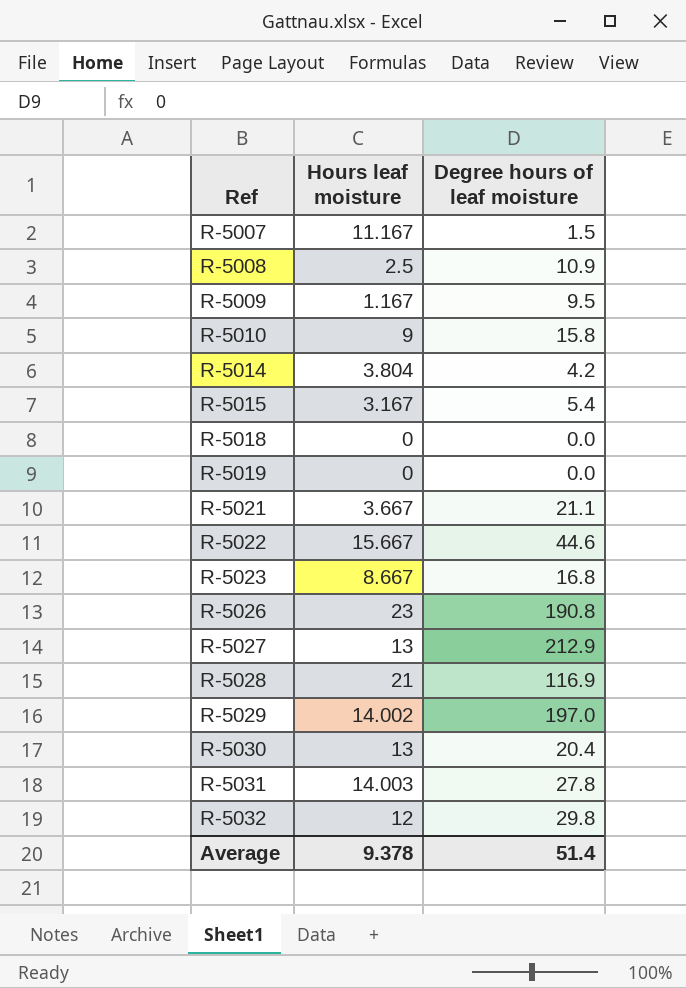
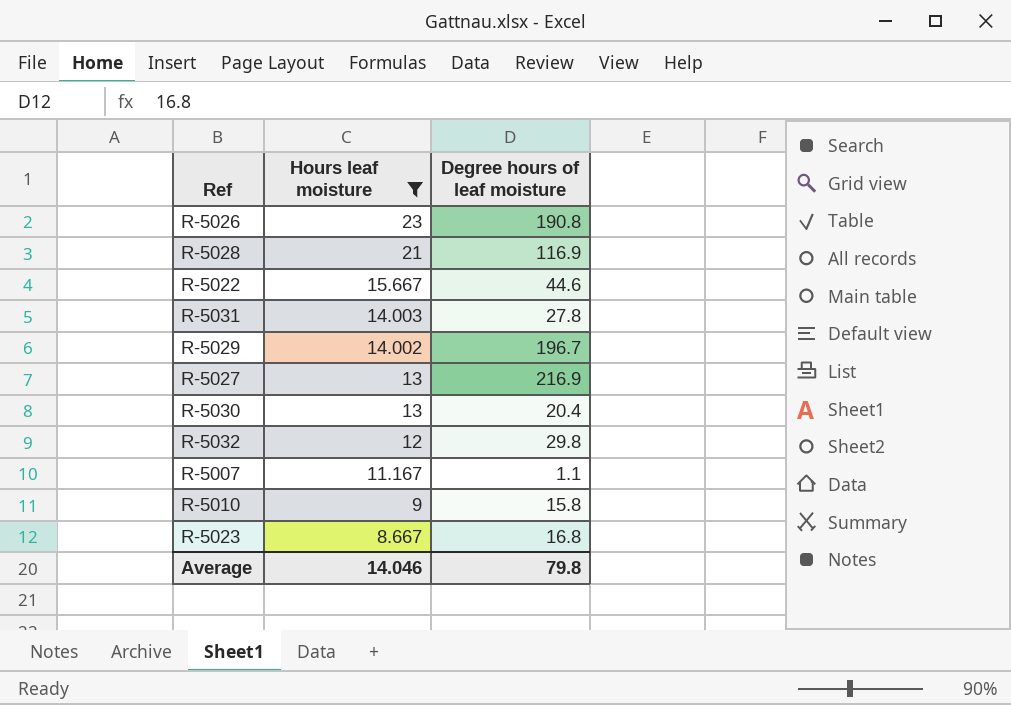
filter: none -> Hours leaf moisture >= 8.667
row order: Ref ascending -> Hours leaf moisture descending
R-5029 | Degree hours of leaf moisture: 197.0 -> 196.7
R-5027 | Degree hours of leaf moisture: 212.9 -> 216.9
R-5007 | Degree hours of leaf moisture: 1.5 -> 1.1
Average | Hours leaf moisture: 9.378 -> 14.046
Average | Degree hours of leaf moisture: 51.4 -> 79.8

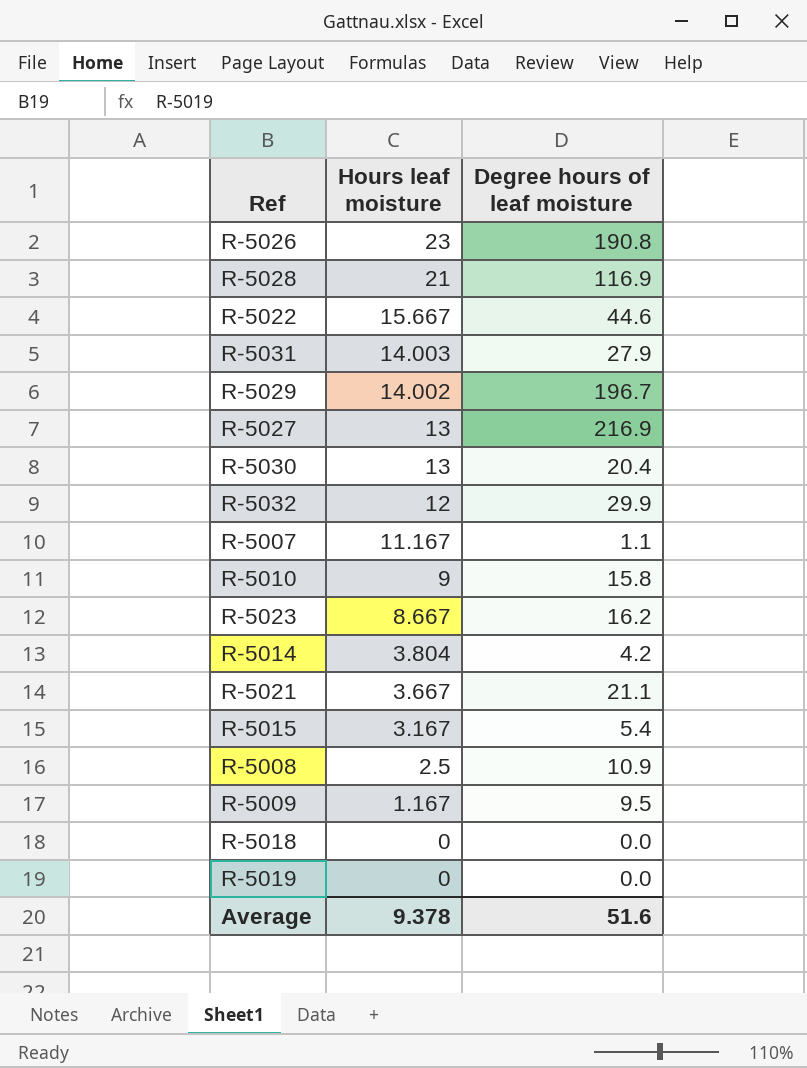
filter: Hours leaf moisture >= 8.667 -> none
R-5031 | Degree hours of leaf moisture: 27.8 -> 27.9
R-5032 | Degree hours of leaf moisture: 29.8 -> 29.9
R-5023 | Degree hours of leaf moisture: 16.8 -> 16.2
Average | Hours leaf moisture: 14.046 -> 9.378
Average | Degree hours of leaf moisture: 79.8 -> 51.6

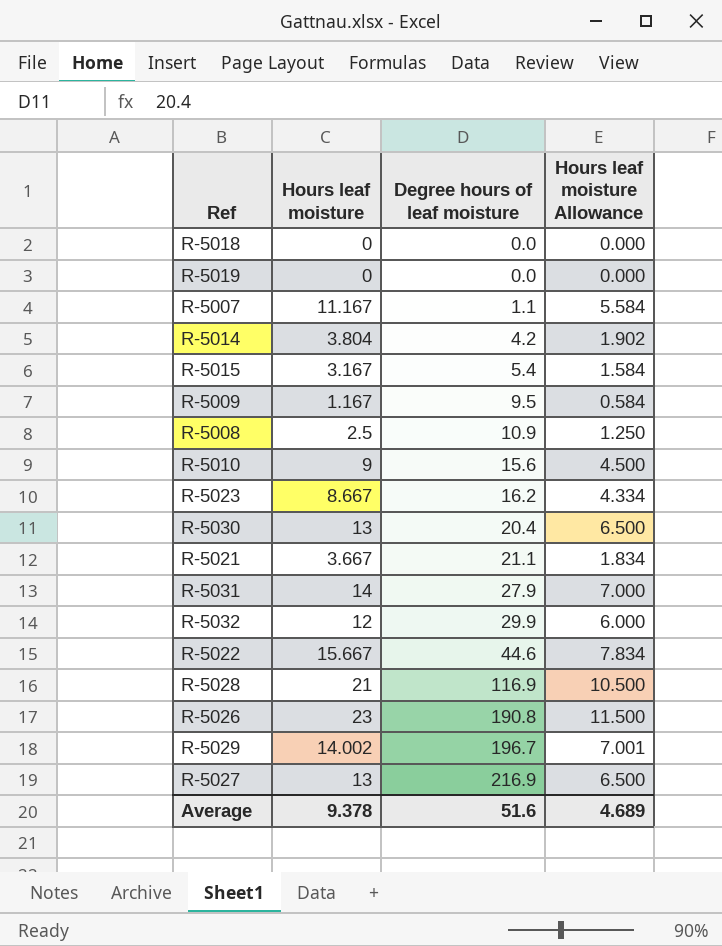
row order: Hours leaf moisture descending -> Degree hours of leaf moisture ascending
column Hours leaf moisture Allowance | formula: none -> [Hours leaf moisture] * 0.5
R-5010 | Degree hours of leaf moisture: 15.8 -> 15.6
R-5031 | Hours leaf moisture: 14.003 -> 14

